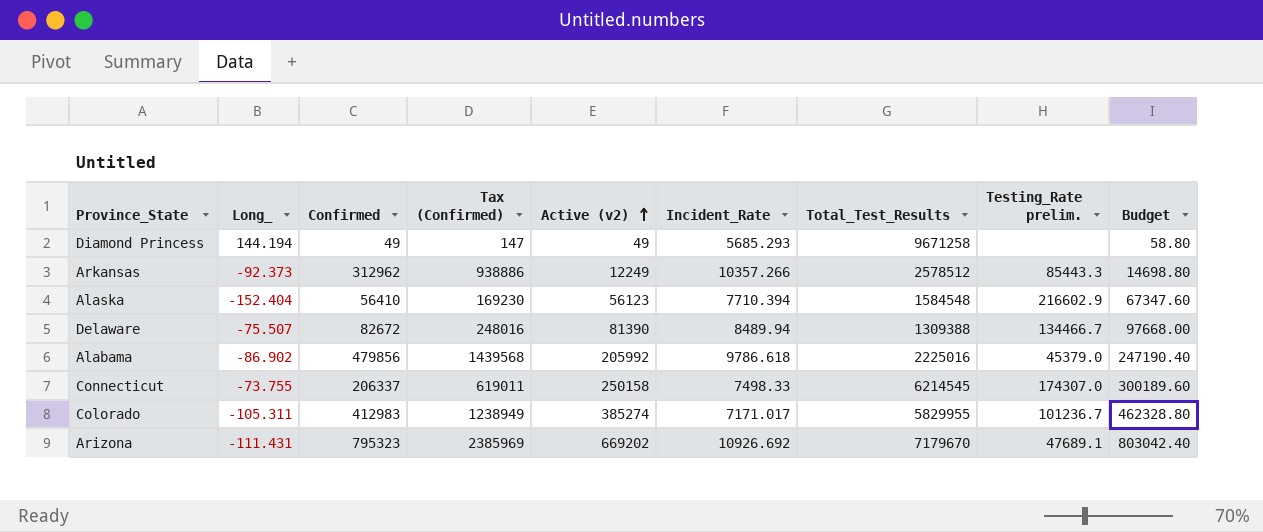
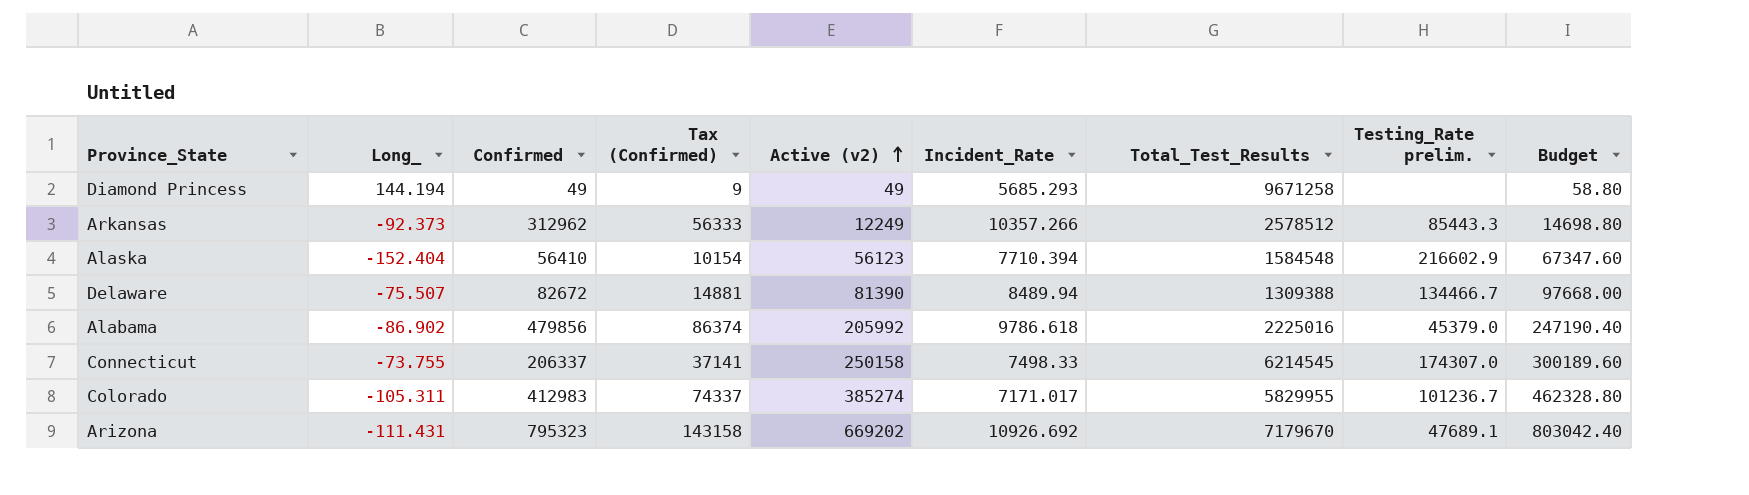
column Tax (Confirmed) | formula: [Confirmed] * 3 -> [Confirmed] * 0.18

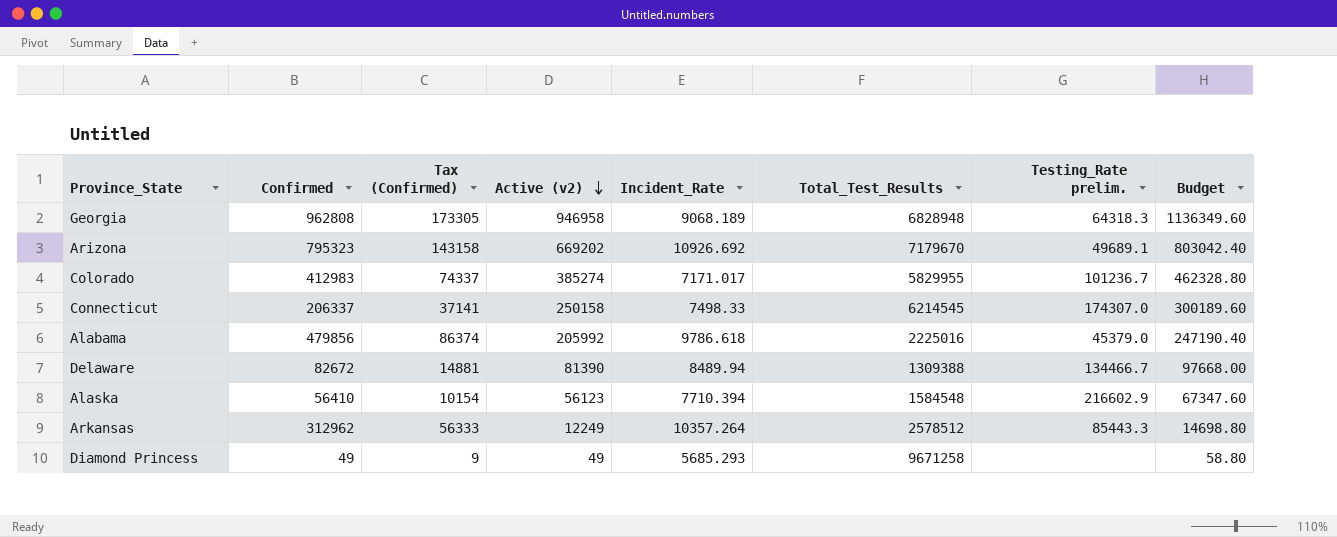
row order: Active (v2) ascending -> Active (v2) descending
column Long_ | position: 2 -> none
row Georgia: none -> 962808 | 173305 | 946958 | 9068.189 | 6828948 | 64318.3 | 1136349.60
Arizona | Testing_Rate prelim.: 47689.1 -> 49689.1
Arkansas | Incident_Rate: 10357.266 -> 10357.264

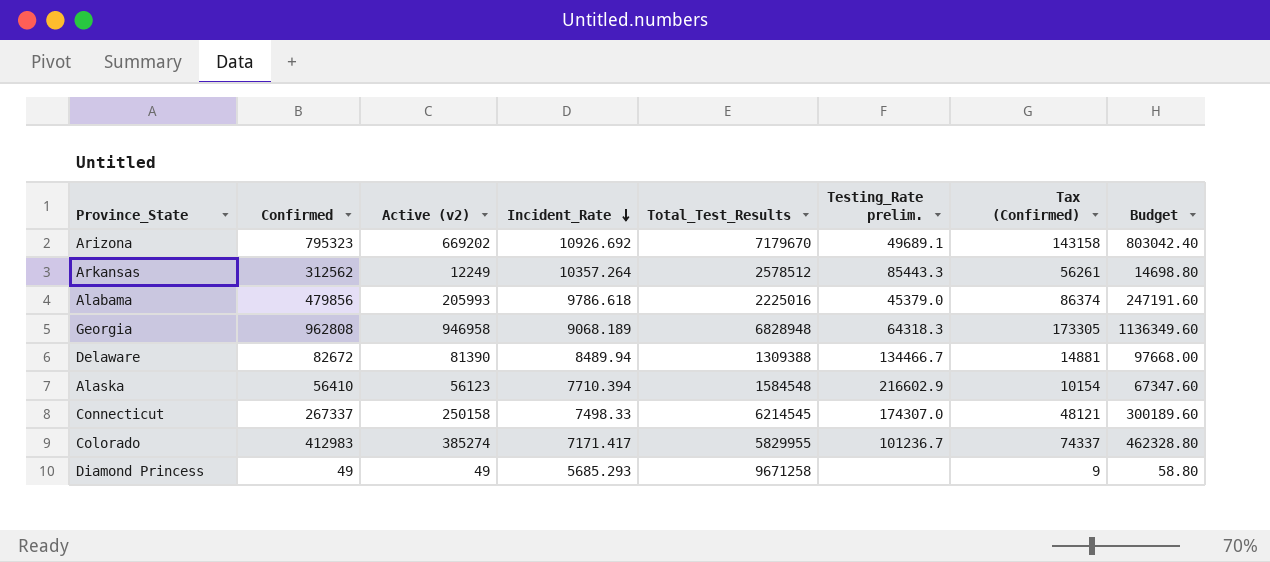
row order: Active (v2) descending -> Incident_Rate descending
column Tax (Confirmed) | position: 3 -> 7
Arkansas | Confirmed: 312962 -> 312562
Arkansas | Tax (Confirmed): 56333 -> 56261
Alabama | Active (v2): 205992 -> 205993
Alabama | Budget: 247190.40 -> 247191.60
Connecticut | Confirmed: 206337 -> 267337
Connecticut | Tax (Confirmed): 37141 -> 48121
Colorado | Incident_Rate: 7171.017 -> 7171.417

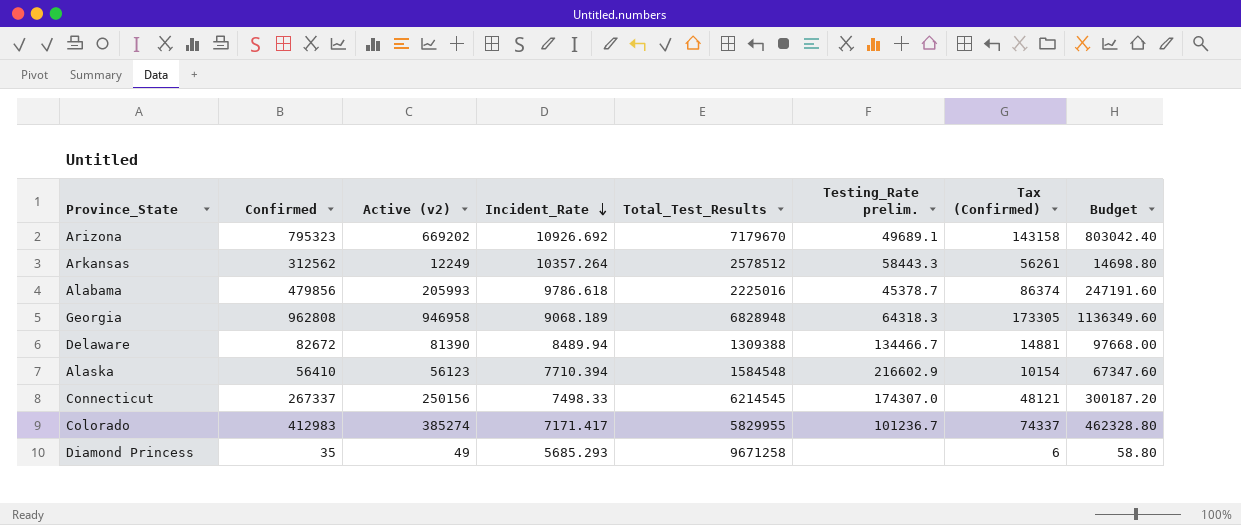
Arkansas | Testing_Rate prelim.: 85443.3 -> 58443.3
Alabama | Testing_Rate prelim.: 45379.0 -> 45378.7
Connecticut | Active (v2): 250158 -> 250156
Connecticut | Budget: 300189.60 -> 300187.20
Diamond Princess | Confirmed: 49 -> 35
Diamond Princess | Tax (Confirmed): 9 -> 6

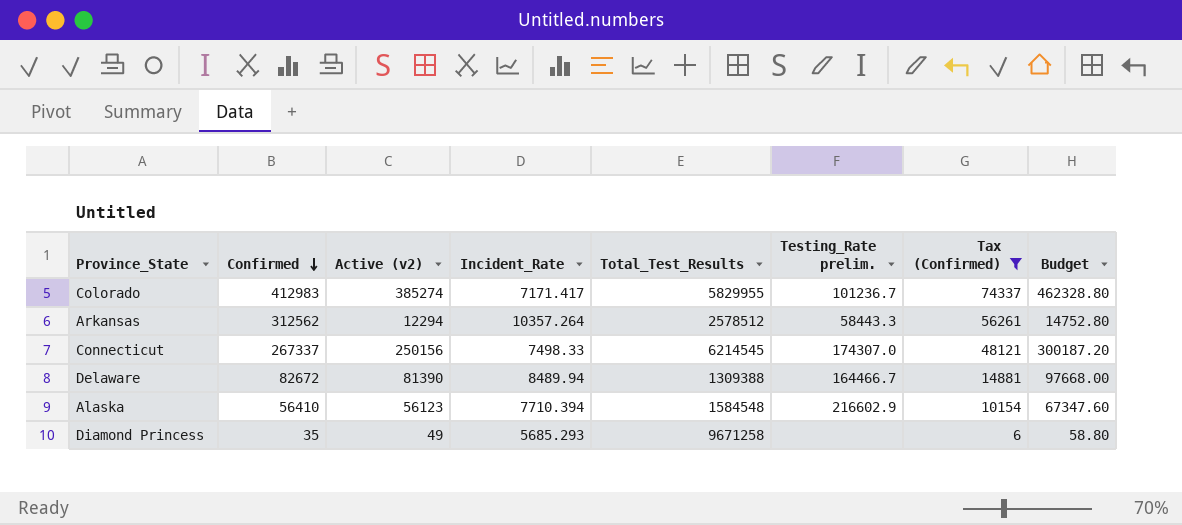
filter: none -> Tax (Confirmed) <= 74337
row order: Incident_Rate descending -> Confirmed descending
Arkansas | Active (v2): 12249 -> 12294
Arkansas | Budget: 14698.80 -> 14752.80
Delaware | Testing_Rate prelim.: 134466.7 -> 164466.7

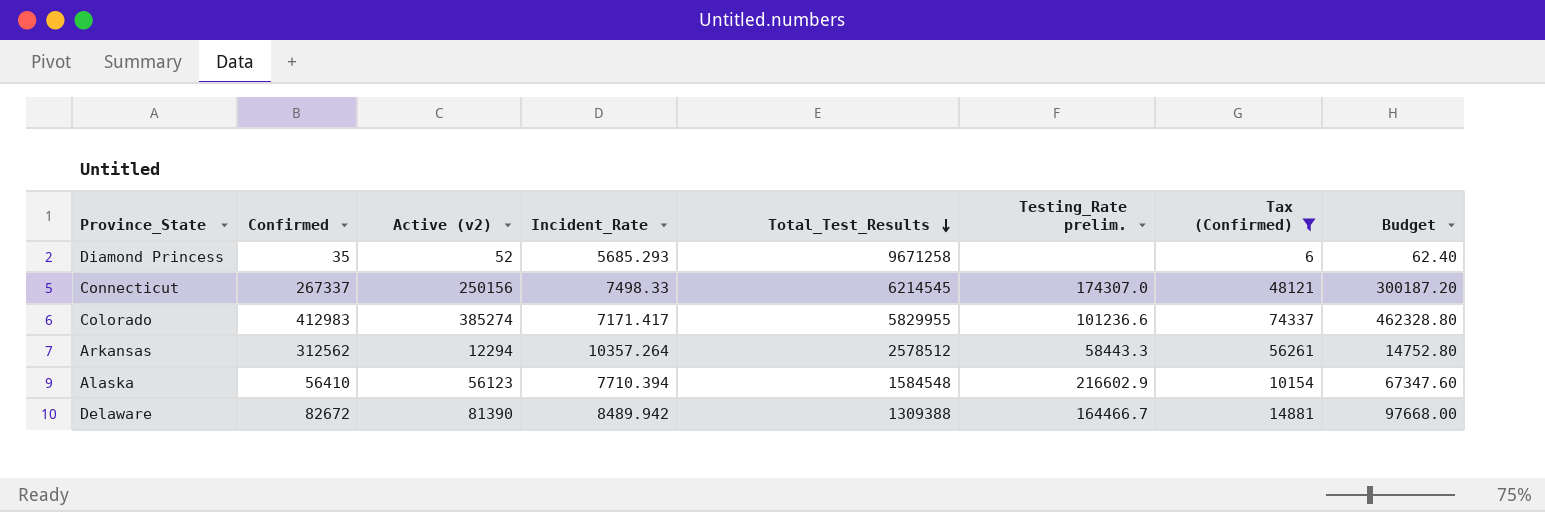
row order: Confirmed descending -> Total_Test_Results descending
Diamond Princess | Active (v2): 49 -> 52
Diamond Princess | Budget: 58.80 -> 62.40
Colorado | Testing_Rate prelim.: 101236.7 -> 101236.6
Delaware | Incident_Rate: 8489.94 -> 8489.942

